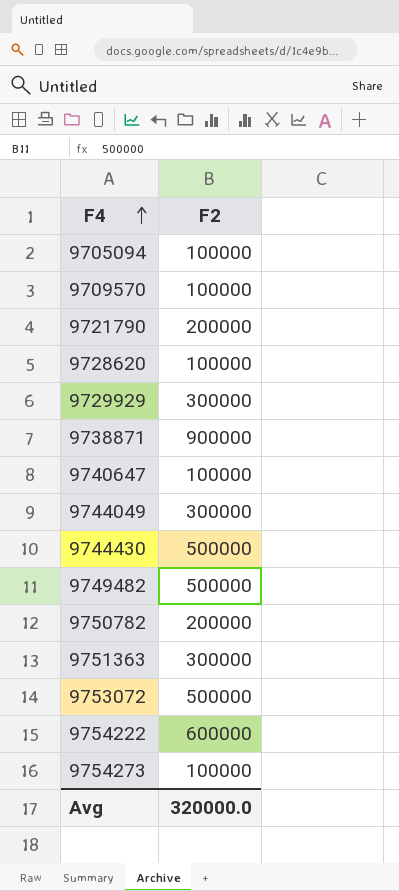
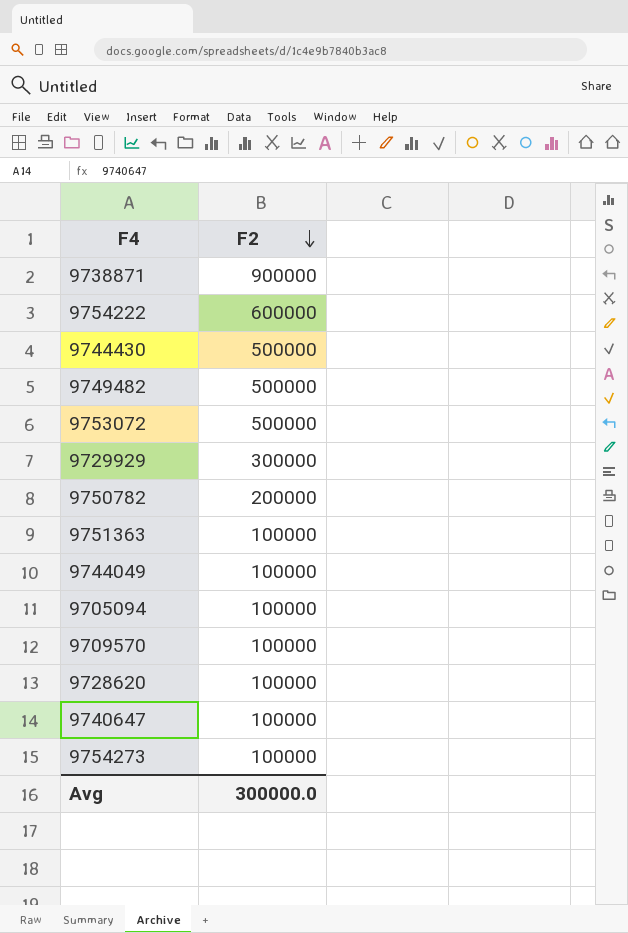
row order: F4 ascending -> F2 descending
row 9721790: 200000 -> none
9751363 | F2: 300000 -> 100000
9744049 | F2: 300000 -> 100000
Avg | F2: 320000.0 -> 300000.0

